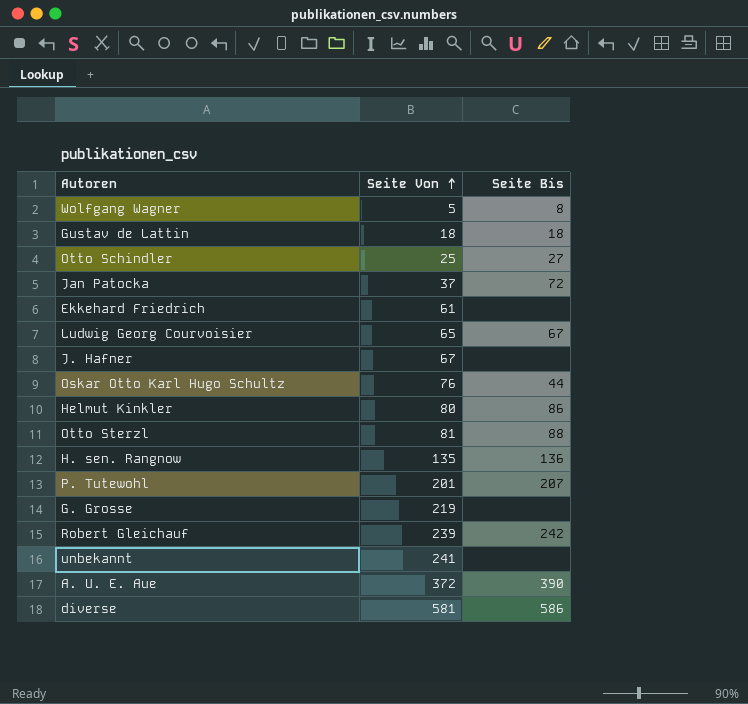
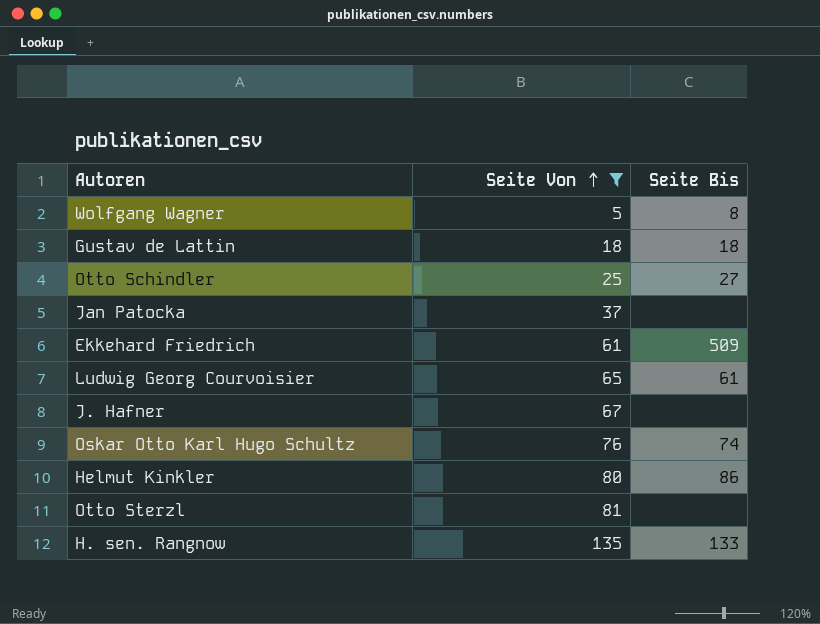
filter: none -> Seite Von <= 135
Jan Patocka | Seite Bis: 72 -> none
Ekkehard Friedrich | Seite Bis: none -> 509
Ludwig Georg Courvoisier | Seite Bis: 67 -> 61
Oskar Otto Karl Hugo Schultz | Seite Bis: 44 -> 74
Otto Sterzl | Seite Bis: 88 -> none
H. sen. Rangnow | Seite Bis: 136 -> 133

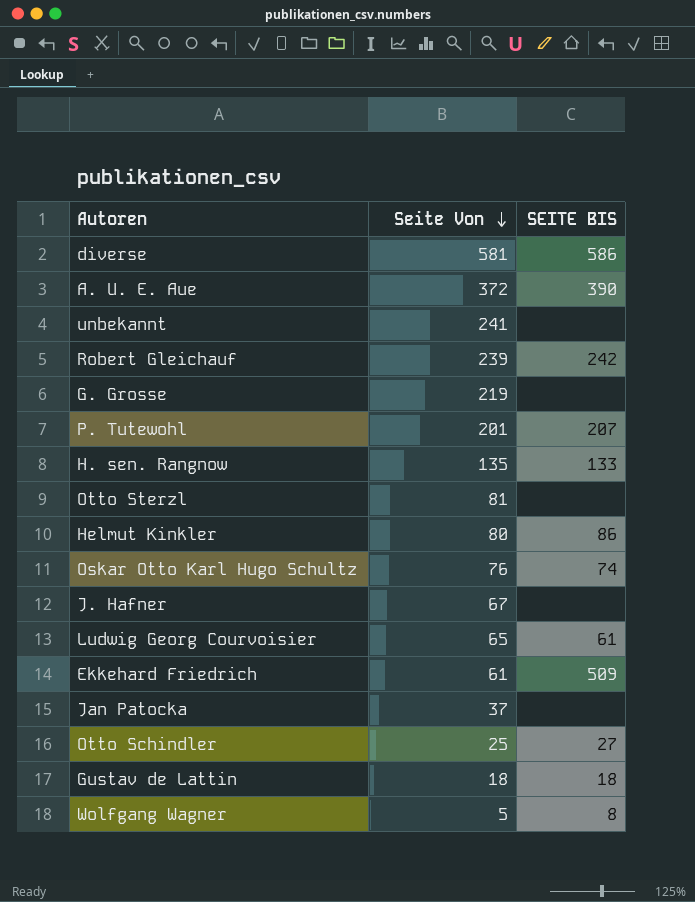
filter: Seite Von <= 135 -> none
row order: Seite Von ascending -> Seite Von descending
column name: Seite Bis -> SEITE BIS

